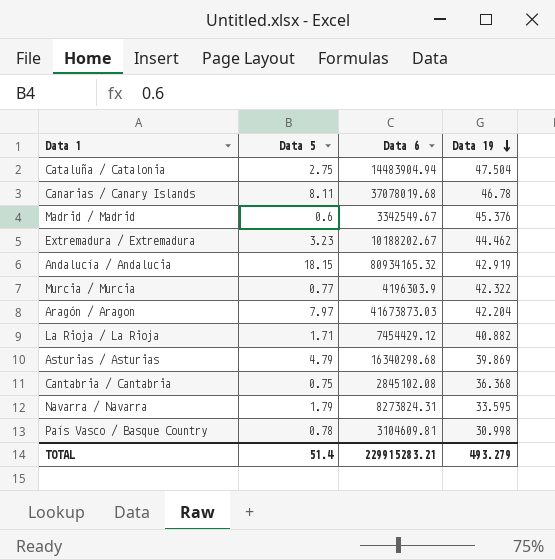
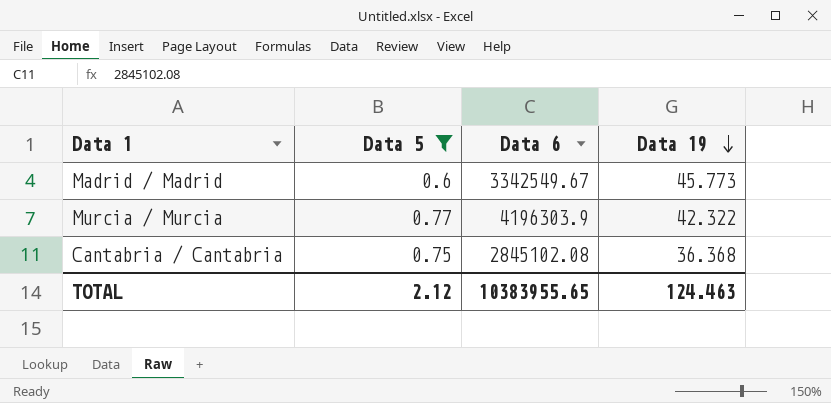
filter: none -> Data 5 <= 0.77
Madrid / Madrid | Data 19: 45.376 -> 45.773
TOTAL | Data 5: 51.4 -> 2.12
TOTAL | Data 6: 229915283.21 -> 10383955.65
TOTAL | Data 19: 493.279 -> 124.463

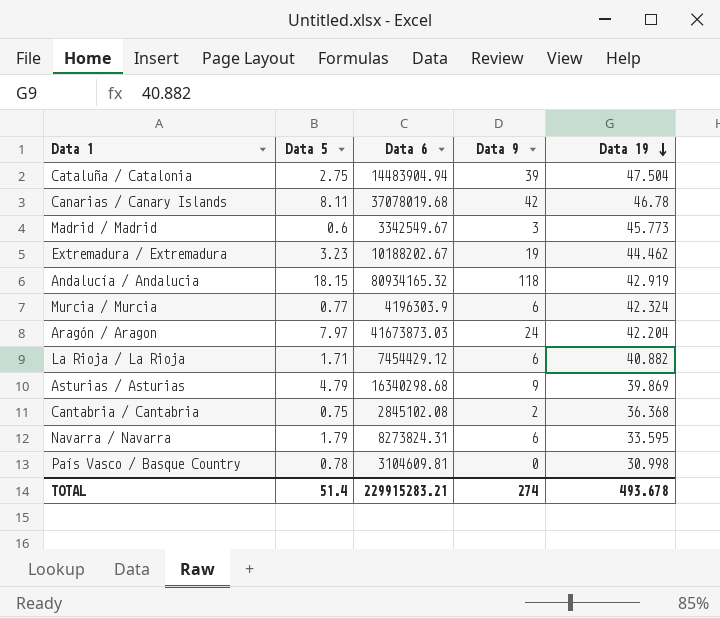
filter: Data 5 <= 0.77 -> none
column Data 9 | position: none -> 4
Murcia / Murcia | Data 19: 42.322 -> 42.324
TOTAL | Data 5: 2.12 -> 51.4
TOTAL | Data 6: 10383955.65 -> 229915283.21
TOTAL | Data 19: 124.463 -> 493.678

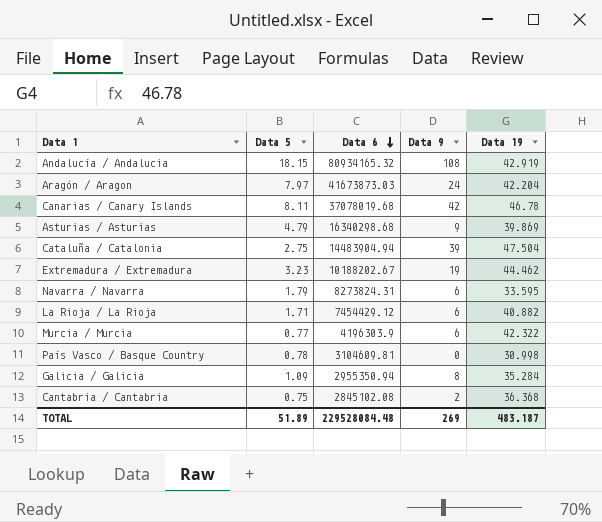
row order: Data 19 descending -> Data 6 descending
row Madrid / Madrid: 0.6 | 3342549.67 | 3 | 45.773 -> none
Andalucía / Andalucia | Data 9: 118 -> 108
Murcia / Murcia | Data 19: 42.324 -> 42.322
row Galicia / Galicia: none -> 1.09 | 2955350.94 | 8 | 35.284
TOTAL | Data 5: 51.4 -> 51.89
TOTAL | Data 6: 229915283.21 -> 229528084.48
TOTAL | Data 9: 274 -> 269
TOTAL | Data 19: 493.678 -> 483.187

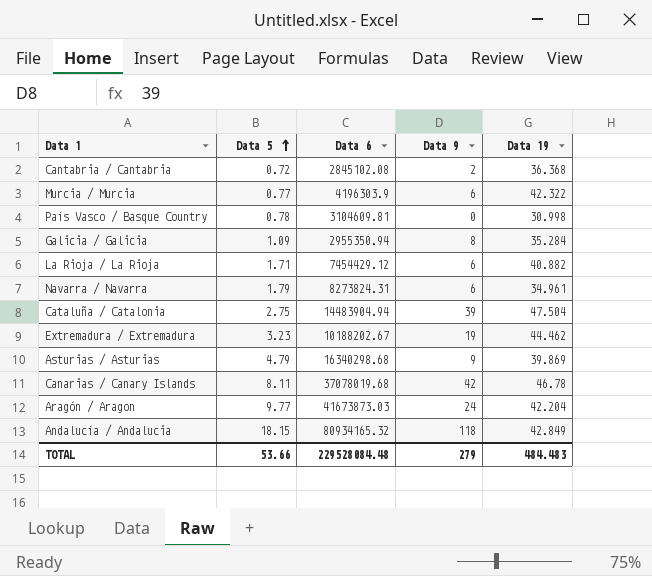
row order: Data 6 descending -> Data 5 ascending
Cantabria / Cantabria | Data 5: 0.75 -> 0.72
Navarra / Navarra | Data 19: 33.595 -> 34.961
Aragón / Aragon | Data 5: 7.97 -> 9.77
Andalucía / Andalucia | Data 9: 108 -> 118
Andalucía / Andalucia | Data 19: 42.919 -> 42.849
TOTAL | Data 5: 51.89 -> 53.66
TOTAL | Data 9: 269 -> 279
TOTAL | Data 19: 483.187 -> 484.483

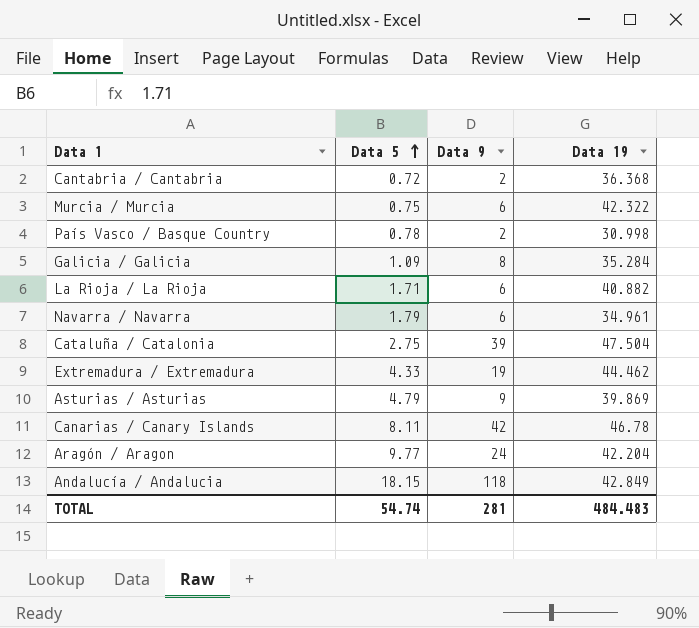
column Data 6 | position: 3 -> none
Murcia / Murcia | Data 5: 0.77 -> 0.75
País Vasco / Basque Country | Data 9: 0 -> 2
Extremadura / Extremadura | Data 5: 3.23 -> 4.33
TOTAL | Data 5: 53.66 -> 54.74
TOTAL | Data 9: 279 -> 281

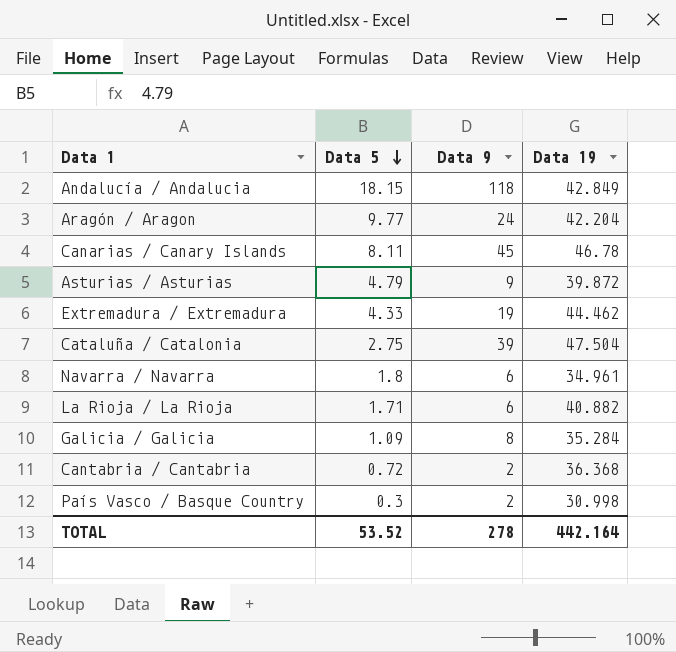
row order: Data 5 ascending -> Data 5 descending
row Murcia / Murcia: 0.75 | 6 | 42.322 -> none
Canarias / Canary Islands | Data 9: 42 -> 45
Asturias / Asturias | Data 19: 39.869 -> 39.872
Navarra / Navarra | Data 5: 1.79 -> 1.8
País Vasco / Basque Country | Data 5: 0.78 -> 0.3
TOTAL | Data 5: 54.74 -> 53.52
TOTAL | Data 9: 281 -> 278
TOTAL | Data 19: 484.483 -> 442.164

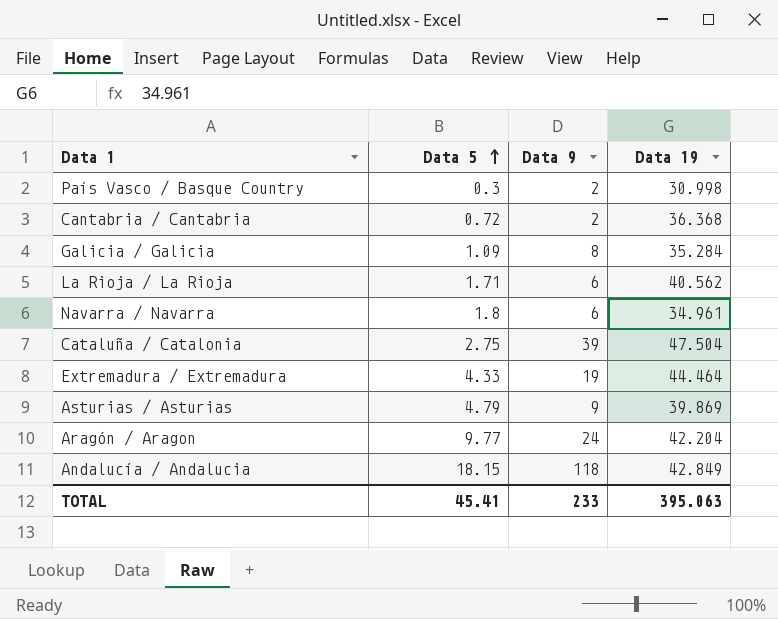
row order: Data 5 descending -> Data 5 ascending
row Canarias / Canary Islands: 8.11 | 45 | 46.78 -> none
La Rioja / La Rioja | Data 19: 40.882 -> 40.562
Extremadura / Extremadura | Data 19: 44.462 -> 44.464
Asturias / Asturias | Data 19: 39.872 -> 39.869
TOTAL | Data 5: 53.52 -> 45.41
TOTAL | Data 9: 278 -> 233
TOTAL | Data 19: 442.164 -> 395.063

